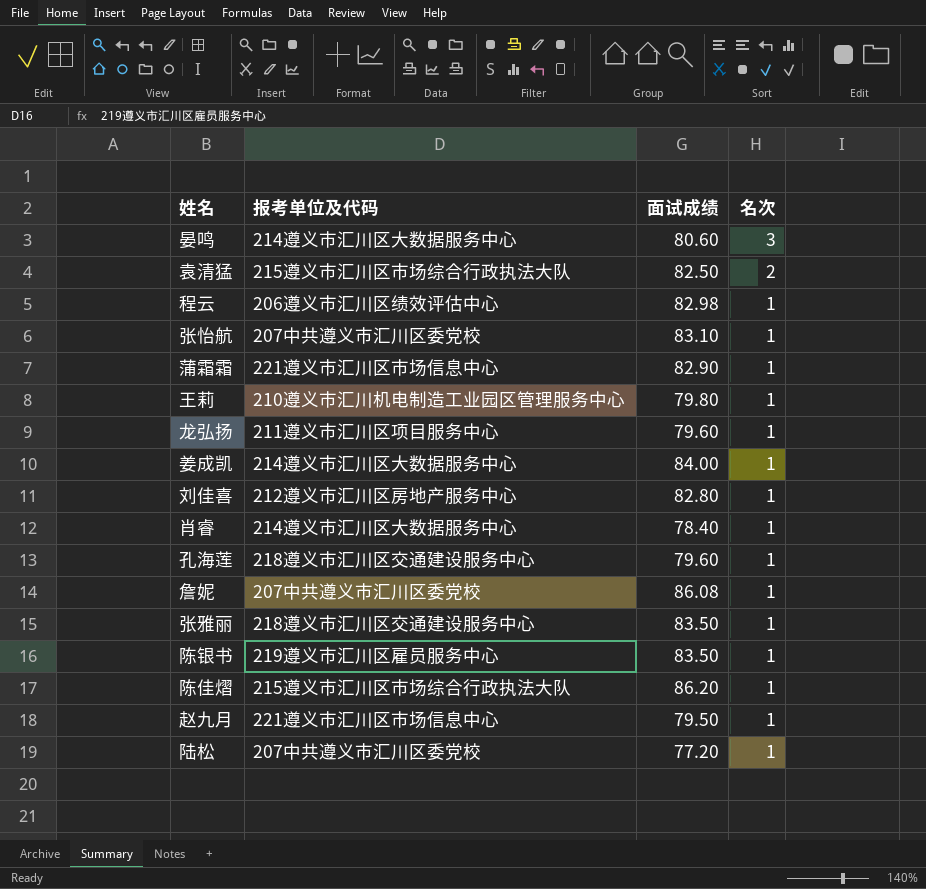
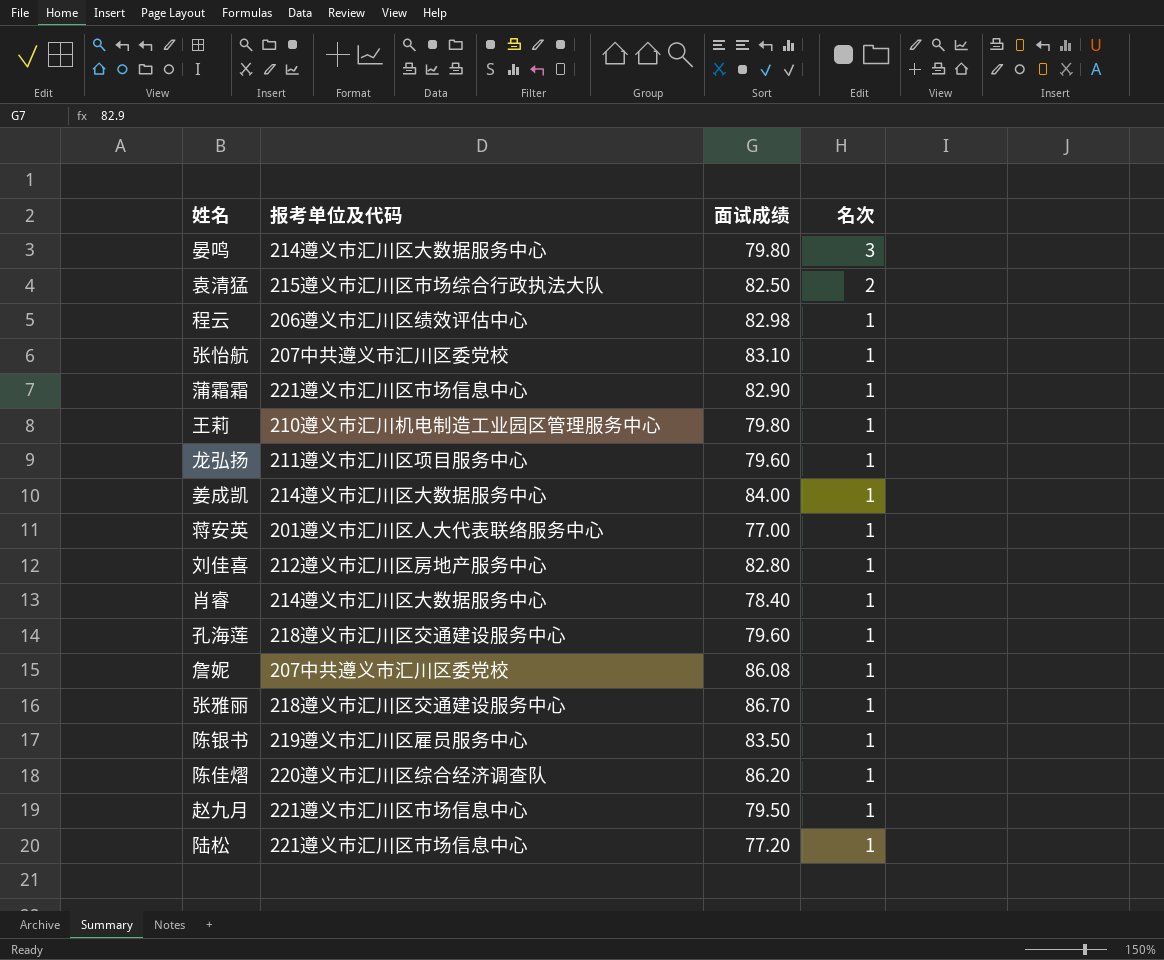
晏鸣 | 面试成绩: 80.60 -> 79.80
row 蒋安英: none -> 201遵义市汇川区人大代表联络服务中心 | 77.00 | 1
张雅丽 | 面试成绩: 83.50 -> 86.70
陈佳熠 | 报考单位及代码: 215遵义市汇川区市场综合行政执法大队 -> 220遵义市汇川区综合经济调查队
陆松 | 报考单位及代码: 207中共遵义市汇川区委党校 -> 221遵义市汇川区市场信息中心

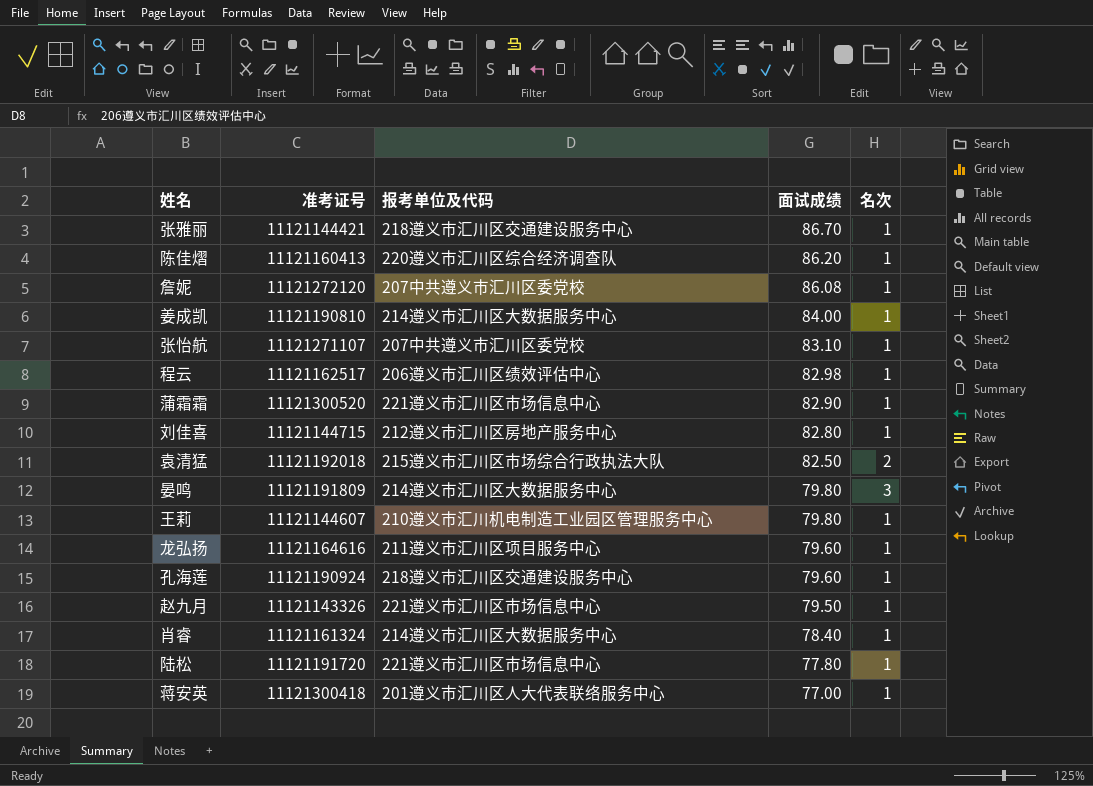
row order: 名次 descending -> 面试成绩 descending
column 准考证号 | position: none -> 2
row 陈银书: 219遵义市汇川区雇员服务中心 | 83.50 | 1 -> none
陆松 | 面试成绩: 77.20 -> 77.80

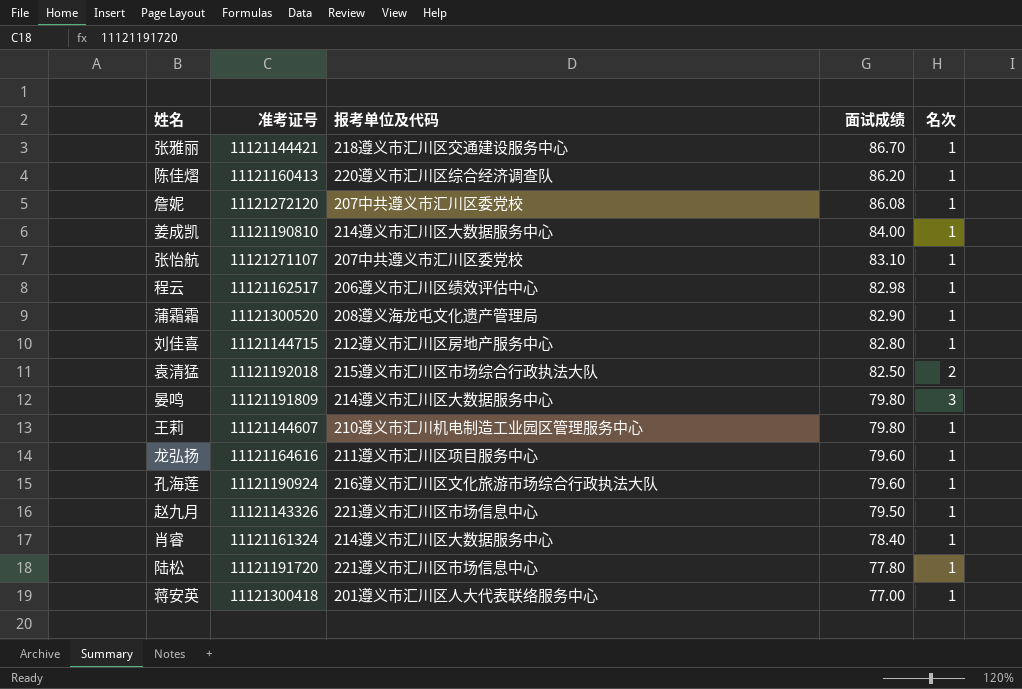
蒲霜霜 | 报考单位及代码: 221遵义市汇川区市场信息中心 -> 208遵义海龙屯文化遗产管理局
孔海莲 | 报考单位及代码: 218遵义市汇川区交通建设服务中心 -> 216遵义市汇川区文化旅游市场综合行政执法大队

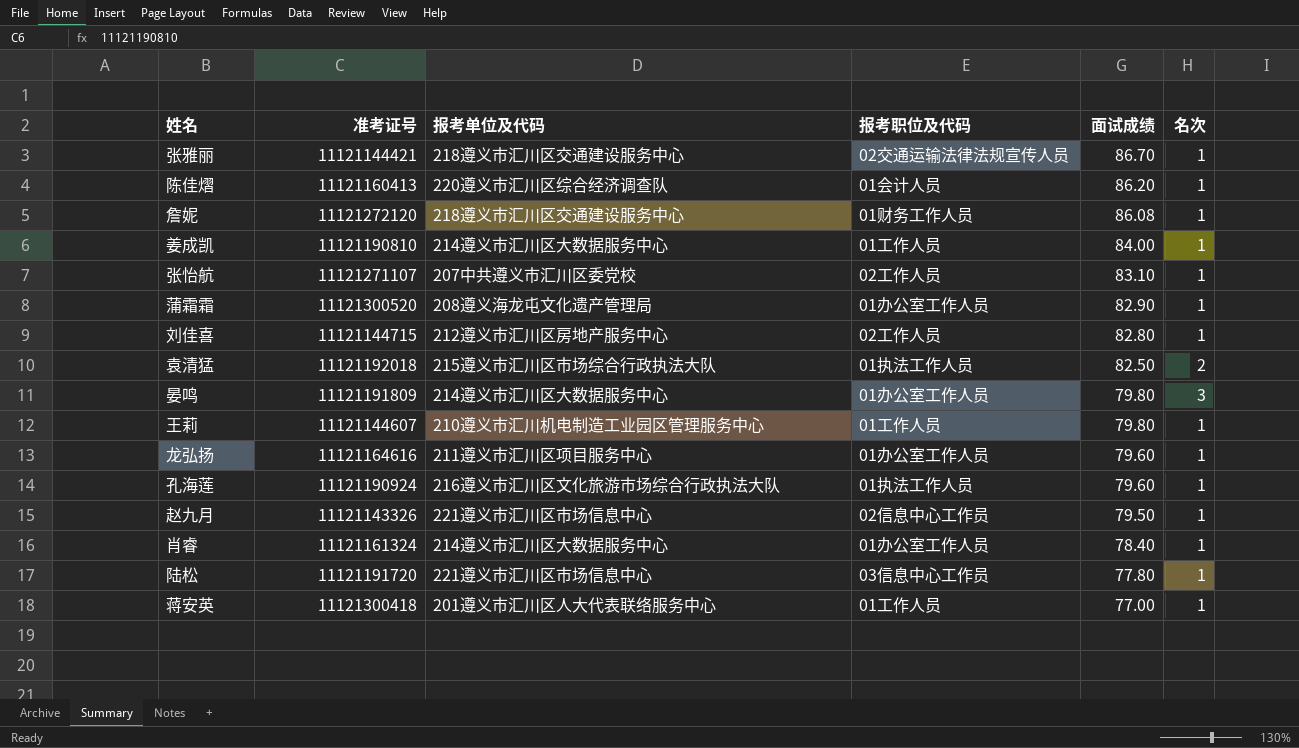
column 报考职位及代码 | position: none -> 4
row 程云: 11121162517 | 206遵义市汇川区绩效评估中心 | 82.98 | 1 -> none
詹妮 | 报考单位及代码: 207中共遵义市汇川区委党校 -> 218遵义市汇川区交通建设服务中心

